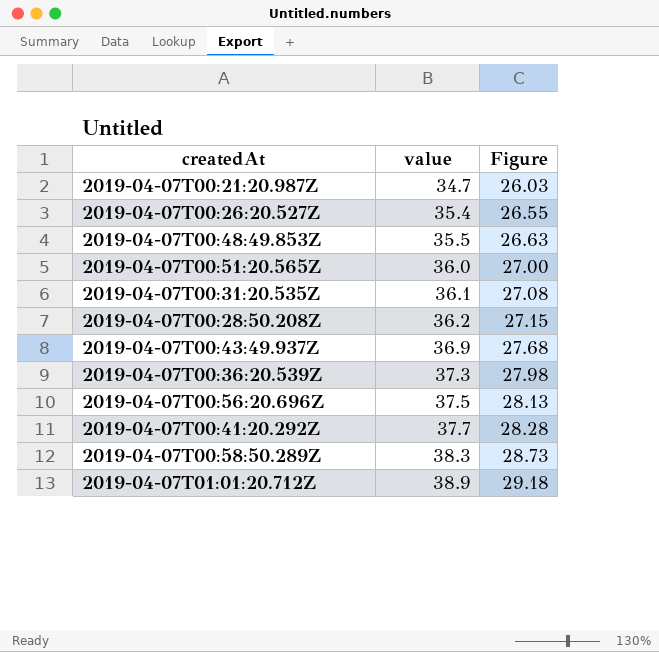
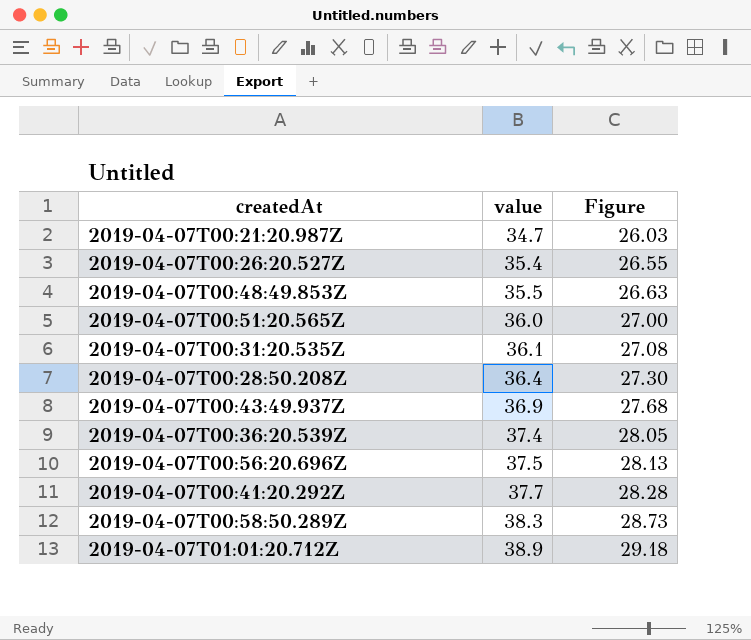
2019-04-07T00:28:50.208Z | value: 36.2 -> 36.4
2019-04-07T00:28:50.208Z | Figure: 27.15 -> 27.30
2019-04-07T00:36:20.539Z | value: 37.3 -> 37.4
2019-04-07T00:36:20.539Z | Figure: 27.98 -> 28.05

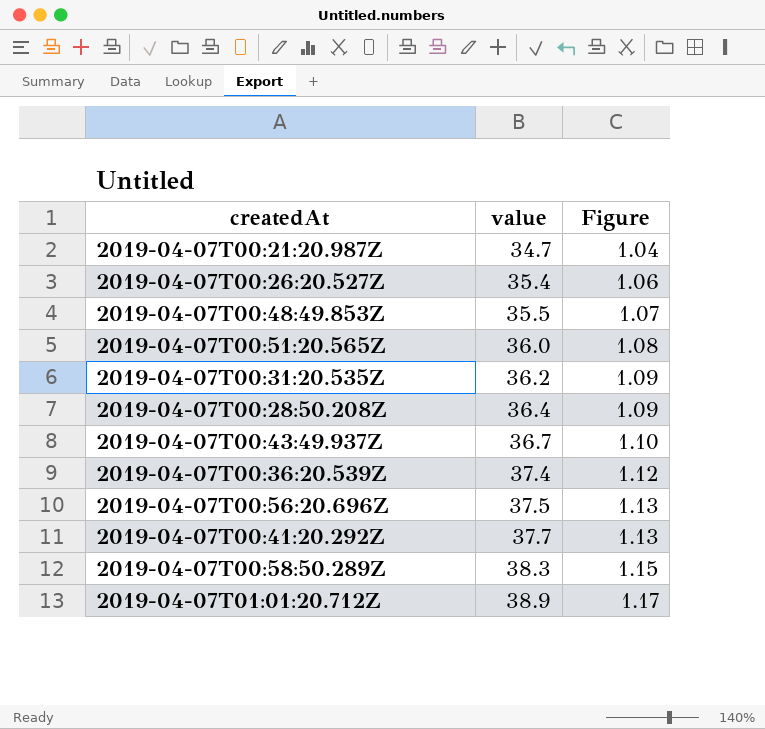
column Figure | formula: [value] * 0.75 -> [value] * 0.03
2019-04-07T00:31:20.535Z | value: 36.1 -> 36.2
2019-04-07T00:43:49.937Z | value: 36.9 -> 36.7

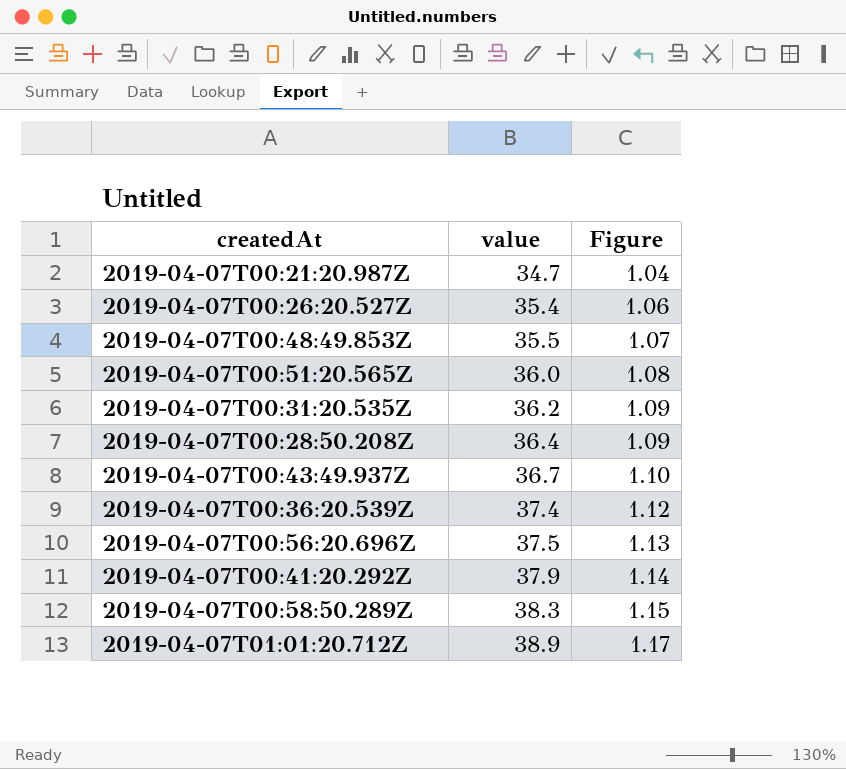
2019-04-07T00:41:20.292Z | value: 37.7 -> 37.9
2019-04-07T00:41:20.292Z | Figure: 1.13 -> 1.14

